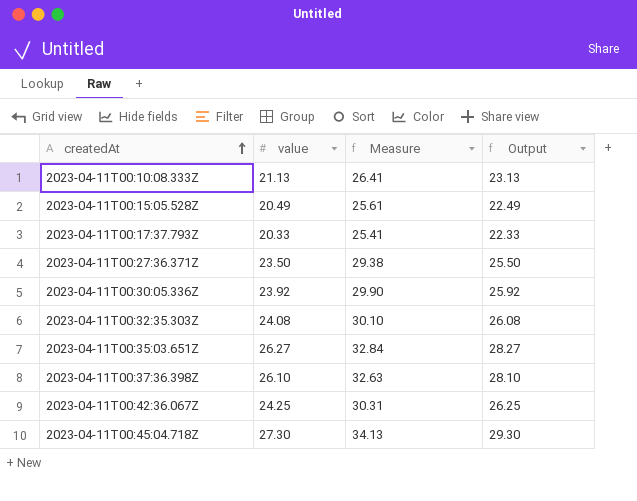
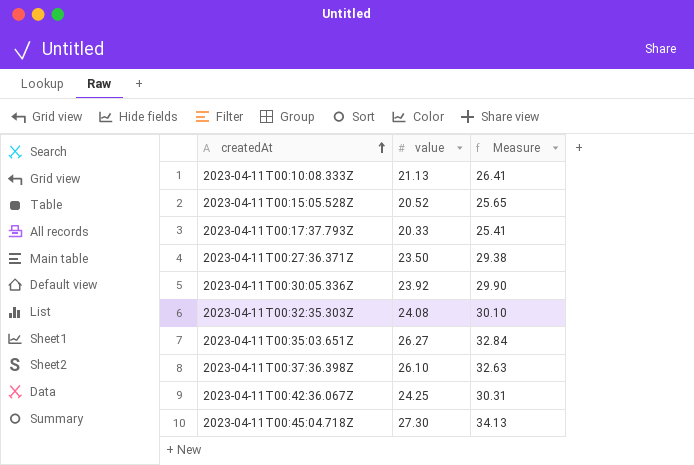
column Output | formula: [value] + 2 -> none
2023-04-11T00:15:05.528Z | value: 20.49 -> 20.52
2023-04-11T00:15:05.528Z | Measure: 25.61 -> 25.65

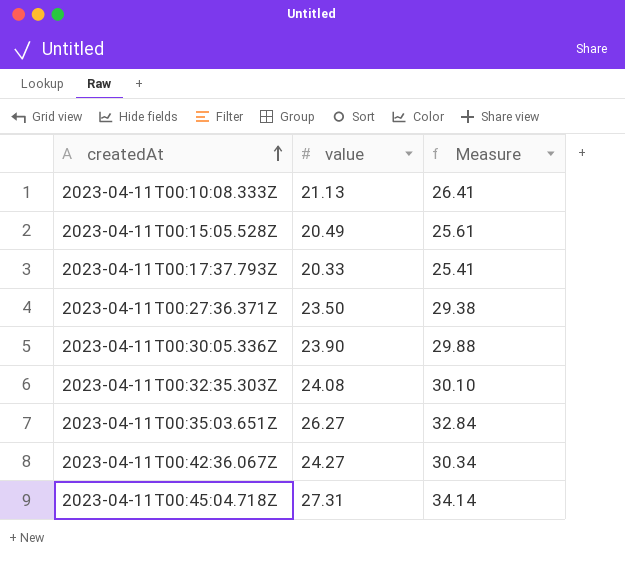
row 2023-04-11T00:37:36.398Z: 26.10 | 32.63 -> none
2023-04-11T00:15:05.528Z | value: 20.52 -> 20.49
2023-04-11T00:15:05.528Z | Measure: 25.65 -> 25.61
2023-04-11T00:30:05.336Z | value: 23.92 -> 23.90
2023-04-11T00:30:05.336Z | Measure: 29.90 -> 29.88
2023-04-11T00:42:36.067Z | value: 24.25 -> 24.27
2023-04-11T00:42:36.067Z | Measure: 30.31 -> 30.34
2023-04-11T00:45:04.718Z | value: 27.30 -> 27.31
2023-04-11T00:45:04.718Z | Measure: 34.13 -> 34.14

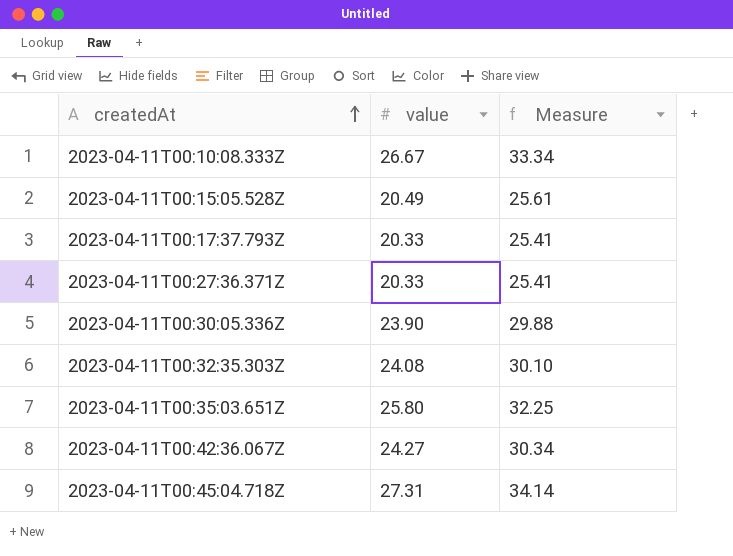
2023-04-11T00:10:08.333Z | value: 21.13 -> 26.67
2023-04-11T00:10:08.333Z | Measure: 26.41 -> 33.34
2023-04-11T00:27:36.371Z | value: 23.50 -> 20.33
2023-04-11T00:27:36.371Z | Measure: 29.38 -> 25.41
2023-04-11T00:35:03.651Z | value: 26.27 -> 25.80
2023-04-11T00:35:03.651Z | Measure: 32.84 -> 32.25

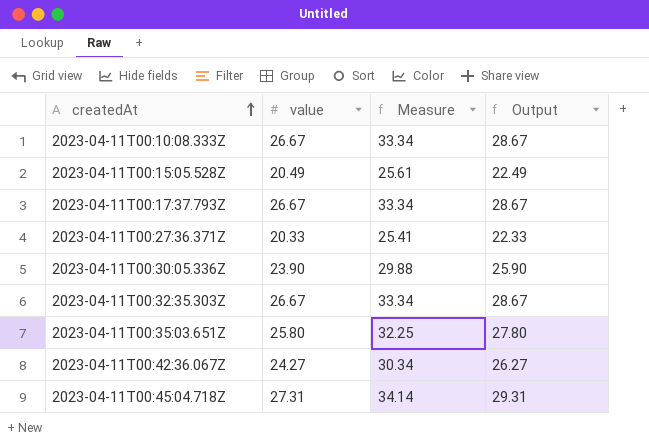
column Output | formula: none -> [value] + 2
2023-04-11T00:17:37.793Z | value: 20.33 -> 26.67
2023-04-11T00:17:37.793Z | Measure: 25.41 -> 33.34
2023-04-11T00:32:35.303Z | value: 24.08 -> 26.67
2023-04-11T00:32:35.303Z | Measure: 30.10 -> 33.34

